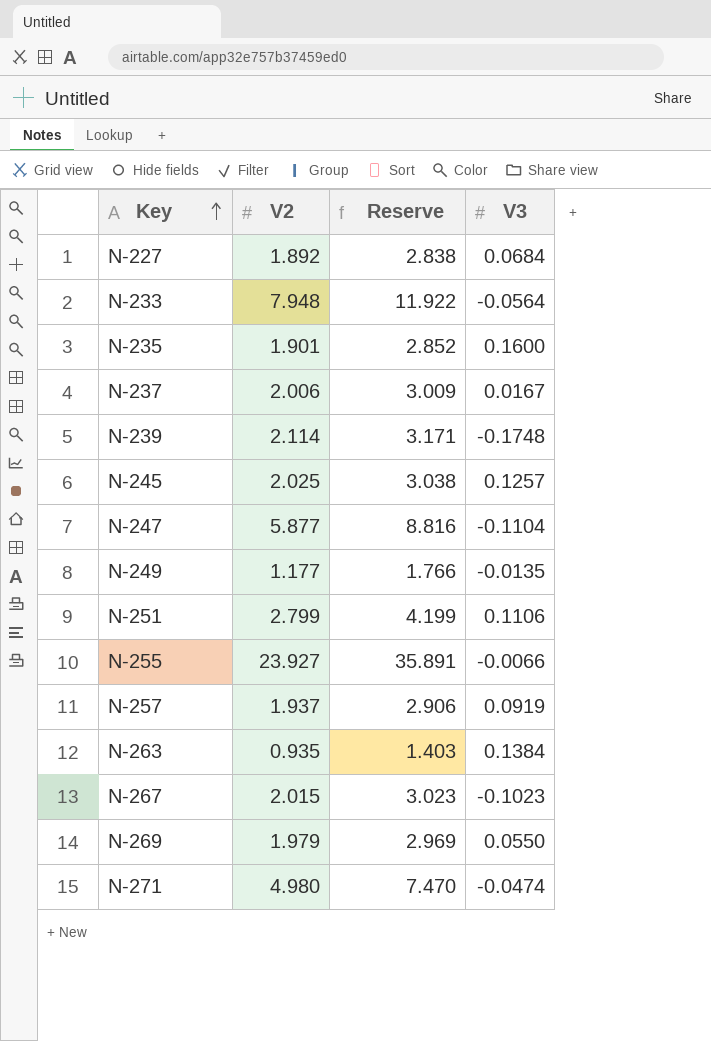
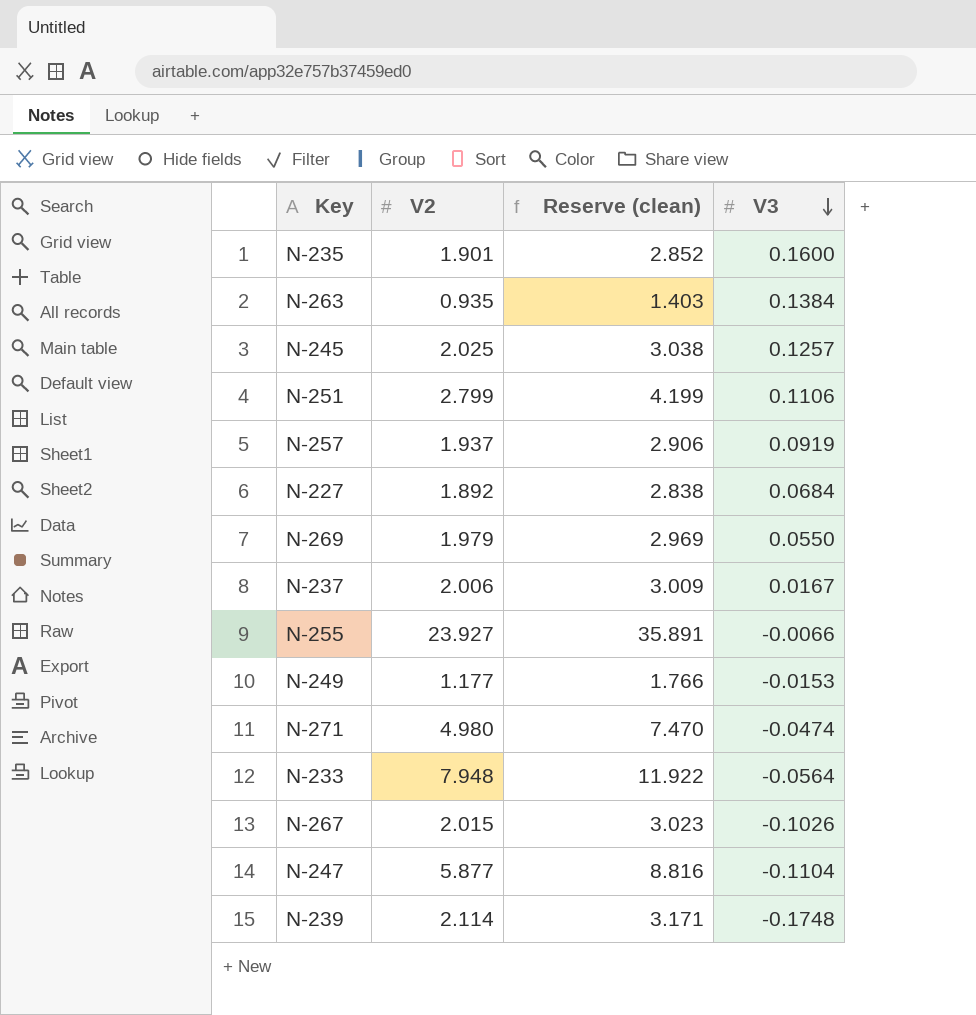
row order: Key ascending -> V3 descending
column name: Reserve -> Reserve (clean)
N-249 | V3: -0.0135 -> -0.0153
N-267 | V3: -0.1023 -> -0.1026

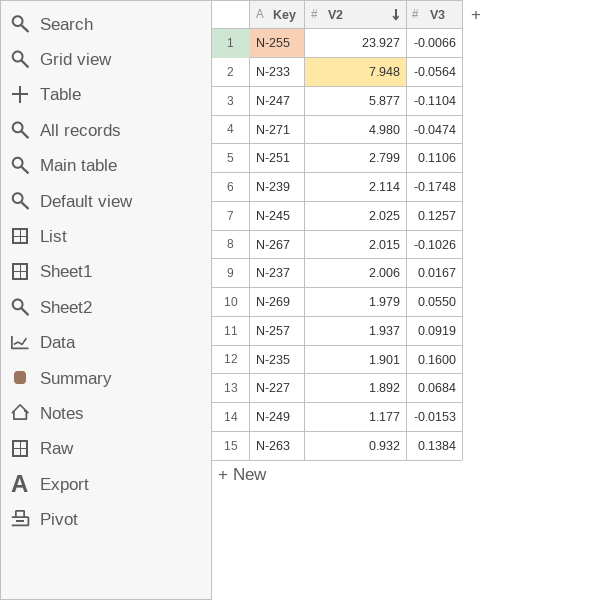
row order: V3 descending -> V2 descending
column Reserve (clean) | formula: [V2] * 1.5 -> none
N-263 | V2: 0.935 -> 0.932

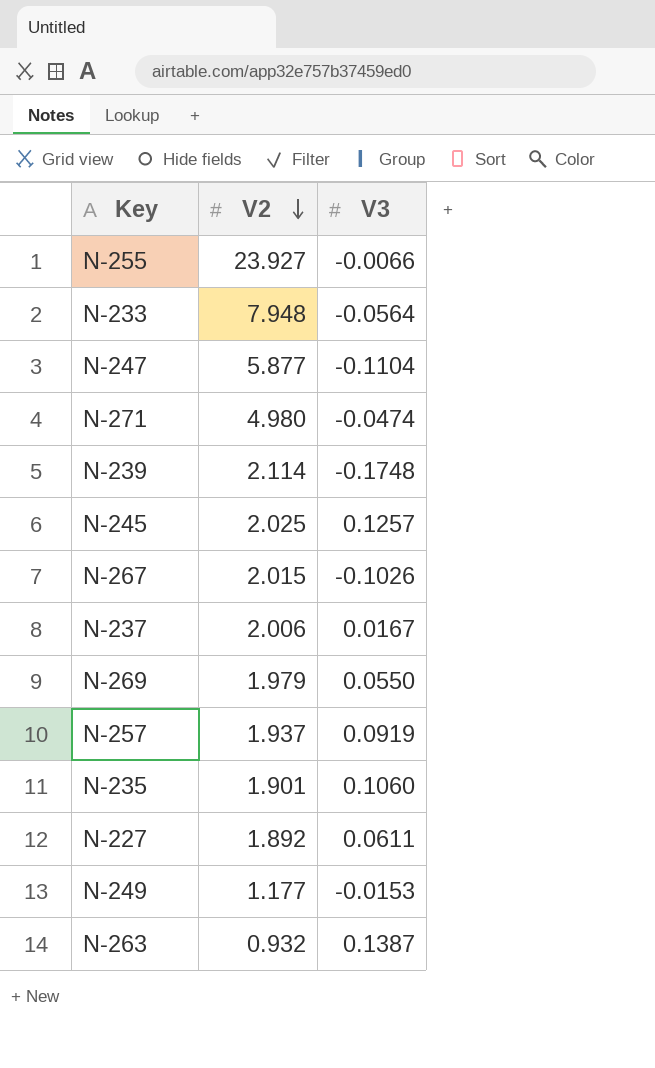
row N-251: 2.799 | 0.1106 -> none
N-235 | V3: 0.1600 -> 0.1060
N-227 | V3: 0.0684 -> 0.0611
N-263 | V3: 0.1384 -> 0.1387

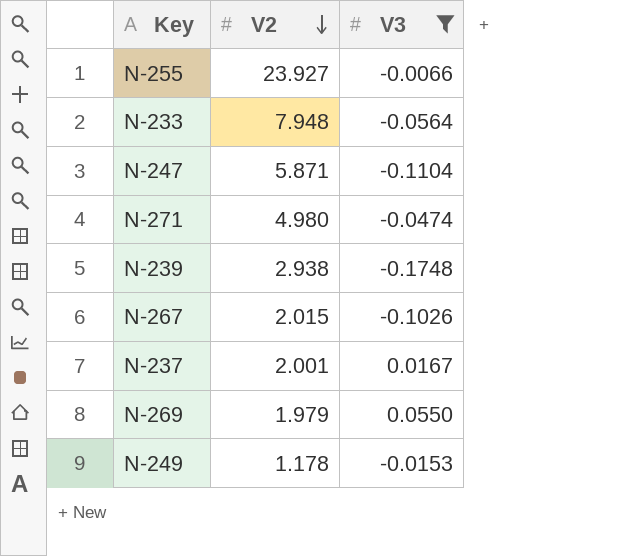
filter: none -> V3 <= 0.0550
N-247 | V2: 5.877 -> 5.871
N-239 | V2: 2.114 -> 2.938
N-237 | V2: 2.006 -> 2.001
N-249 | V2: 1.177 -> 1.178

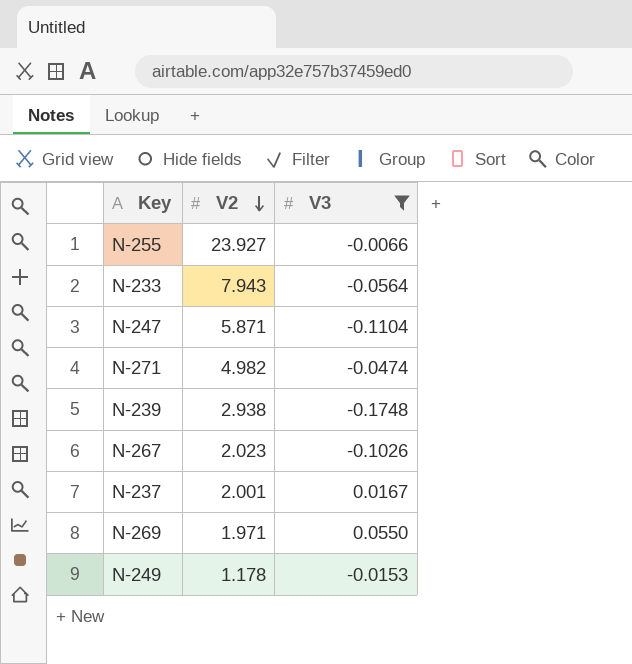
N-233 | V2: 7.948 -> 7.943
N-271 | V2: 4.980 -> 4.982
N-267 | V2: 2.015 -> 2.023
N-269 | V2: 1.979 -> 1.971

